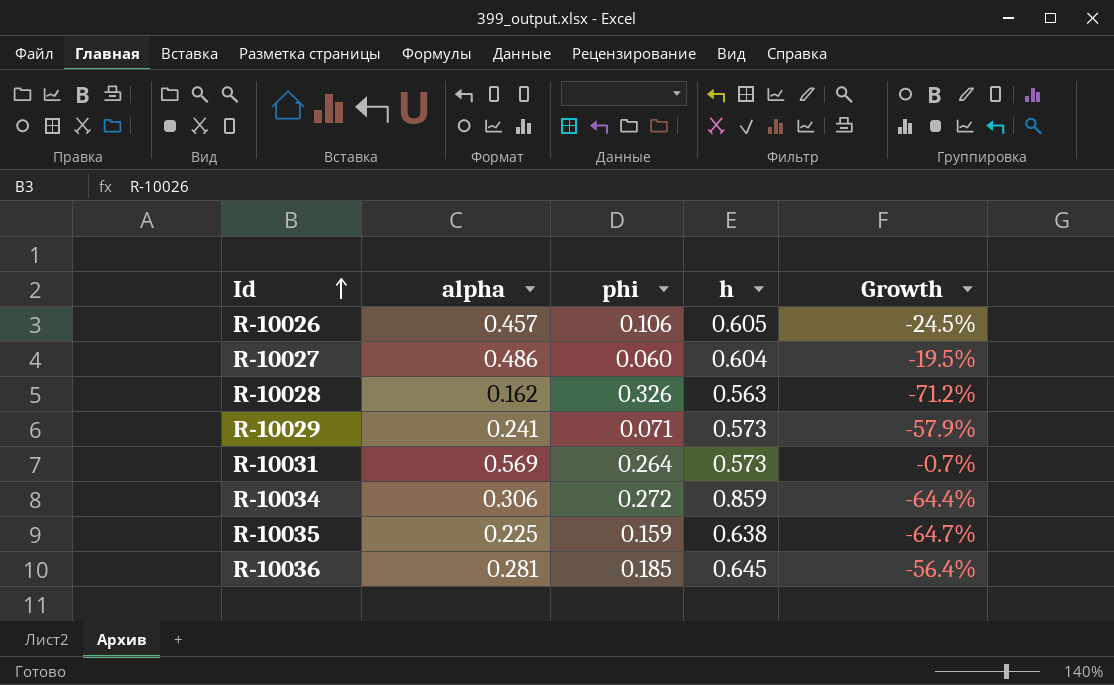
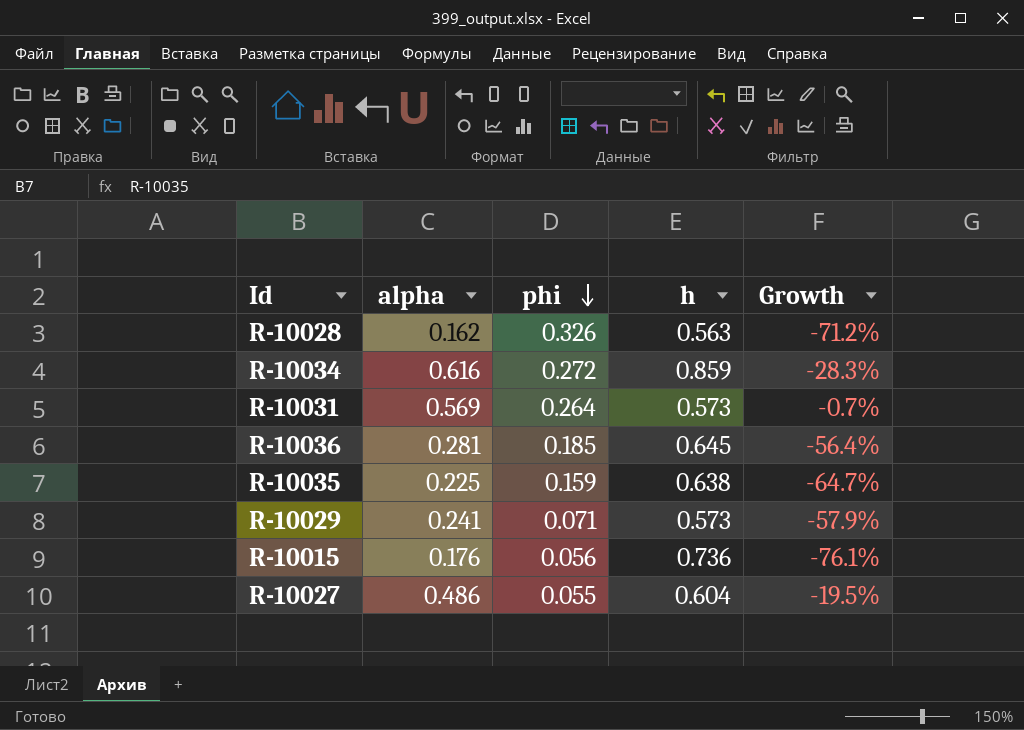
row order: Id ascending -> phi descending
row R-10026: 0.457 | 0.106 | 0.605 | -24.5% -> none
R-10034 | alpha: 0.306 -> 0.616
R-10034 | Growth: -64.4% -> -28.3%
row R-10015: none -> 0.176 | 0.056 | 0.736 | -76.1%
R-10027 | phi: 0.060 -> 0.055

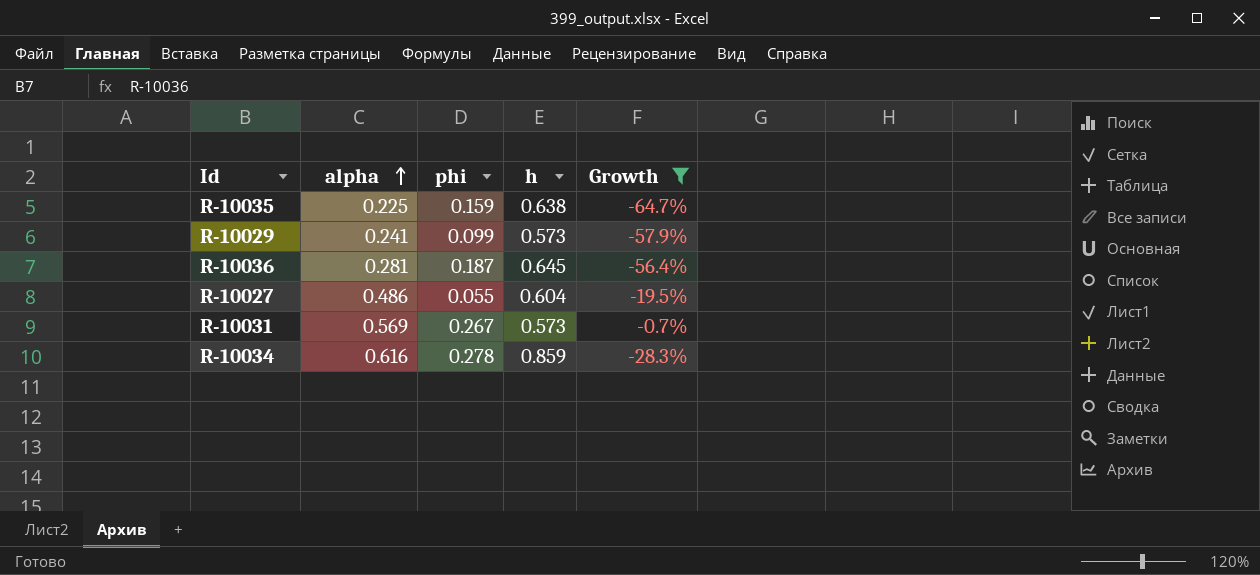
filter: none -> Growth >= -64.7%
row order: phi descending -> alpha ascending
R-10029 | phi: 0.071 -> 0.099
R-10036 | phi: 0.185 -> 0.187
R-10031 | phi: 0.264 -> 0.267
R-10034 | phi: 0.272 -> 0.278

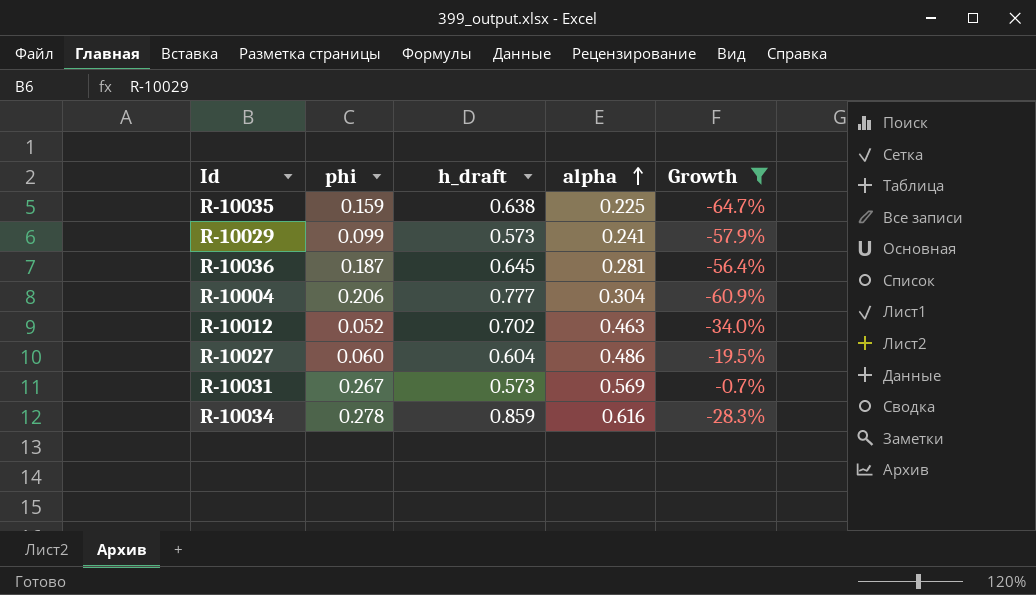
column name: h -> h_draft
column alpha | position: 2 -> 4
row R-10004: none -> 0.206 | 0.777 | 0.304 | -60.9%
row R-10012: none -> 0.052 | 0.702 | 0.463 | -34.0%
R-10027 | phi: 0.055 -> 0.060

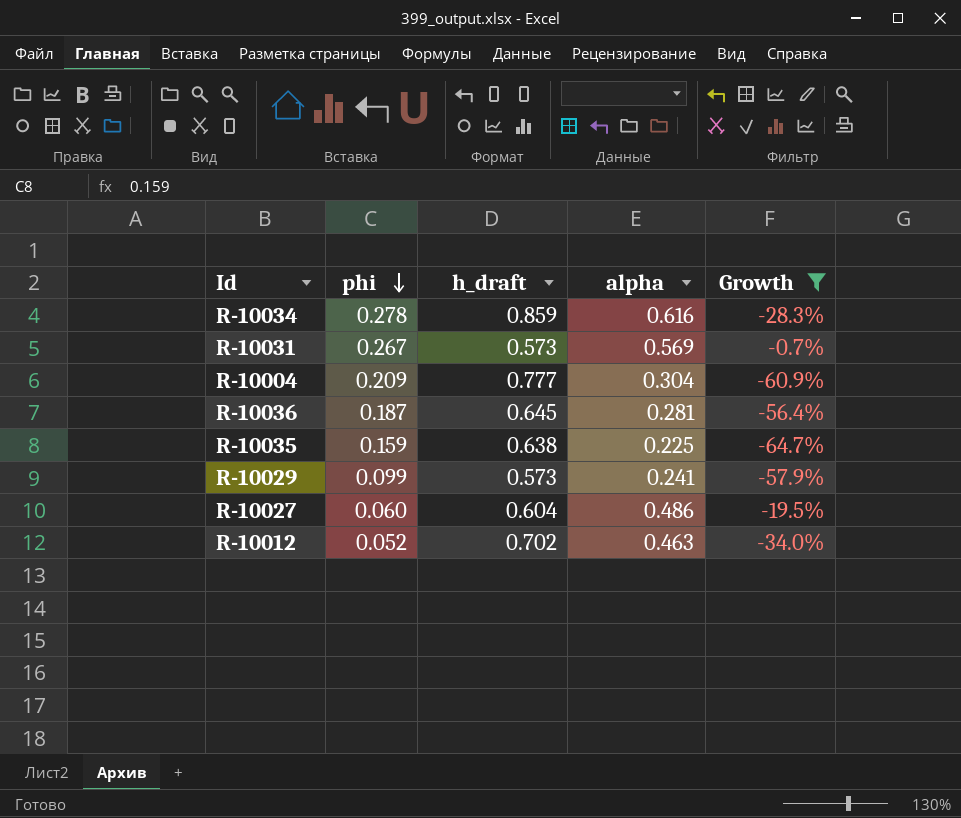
row order: alpha ascending -> phi descending
R-10004 | phi: 0.206 -> 0.209

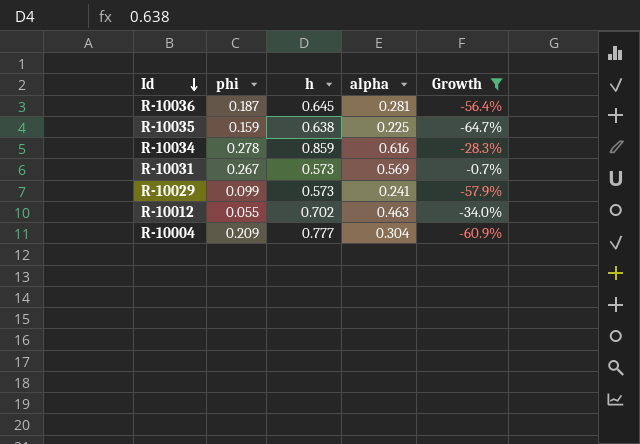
row order: phi descending -> Id descending
column name: h_draft -> h
row R-10027: 0.060 | 0.604 | 0.486 | -19.5% -> none
R-10012 | phi: 0.052 -> 0.055

